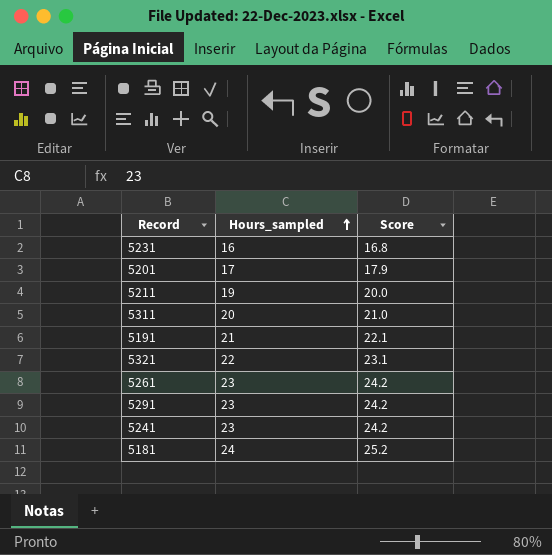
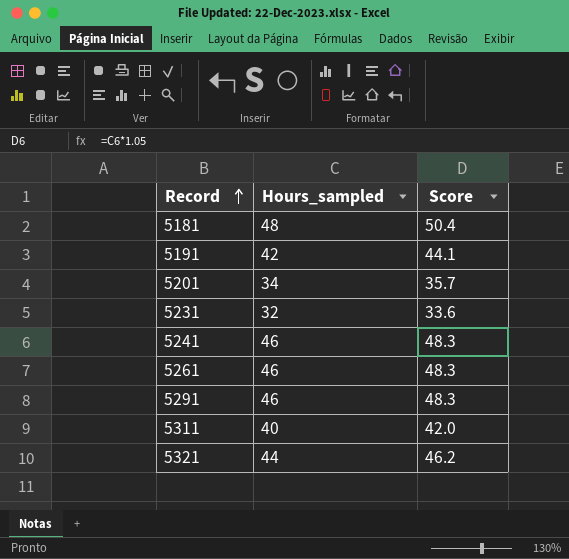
row order: Hours_sampled ascending -> Record ascending
row 5211: 19 | 20.0 -> none
5181 | Hours_sampled: 24 -> 48
5181 | Score: 25.2 -> 50.4
5191 | Hours_sampled: 21 -> 42
5191 | Score: 22.1 -> 44.1
5201 | Hours_sampled: 17 -> 34
5201 | Score: 17.9 -> 35.7
5231 | Hours_sampled: 16 -> 32
5231 | Score: 16.8 -> 33.6
5241 | Hours_sampled: 23 -> 46
5241 | Score: 24.2 -> 48.3
5261 | Hours_sampled: 23 -> 46
5261 | Score: 24.2 -> 48.3
5291 | Hours_sampled: 23 -> 46
5291 | Score: 24.2 -> 48.3
5311 | Hours_sampled: 20 -> 40
5311 | Score: 21.0 -> 42.0
5321 | Hours_sampled: 22 -> 44
5321 | Score: 23.1 -> 46.2

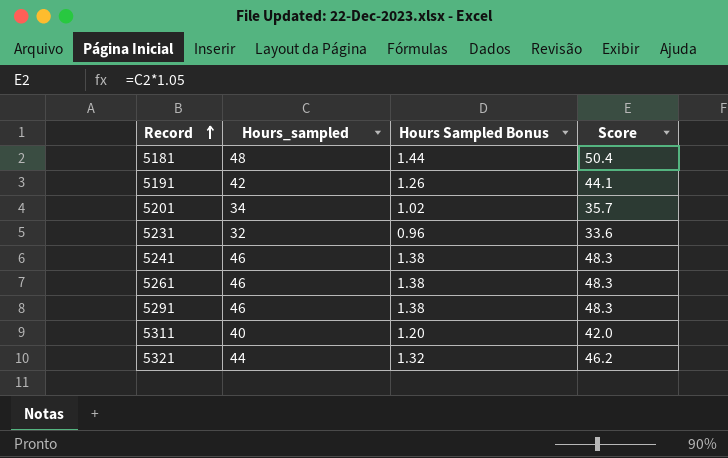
column Hours Sampled Bonus | formula: none -> [Hours_sampled] * 0.03

